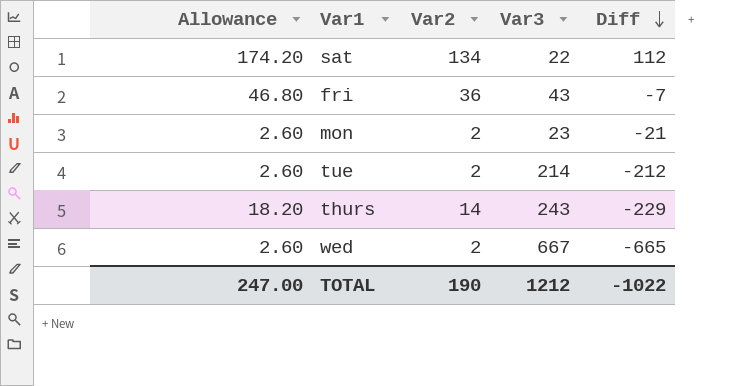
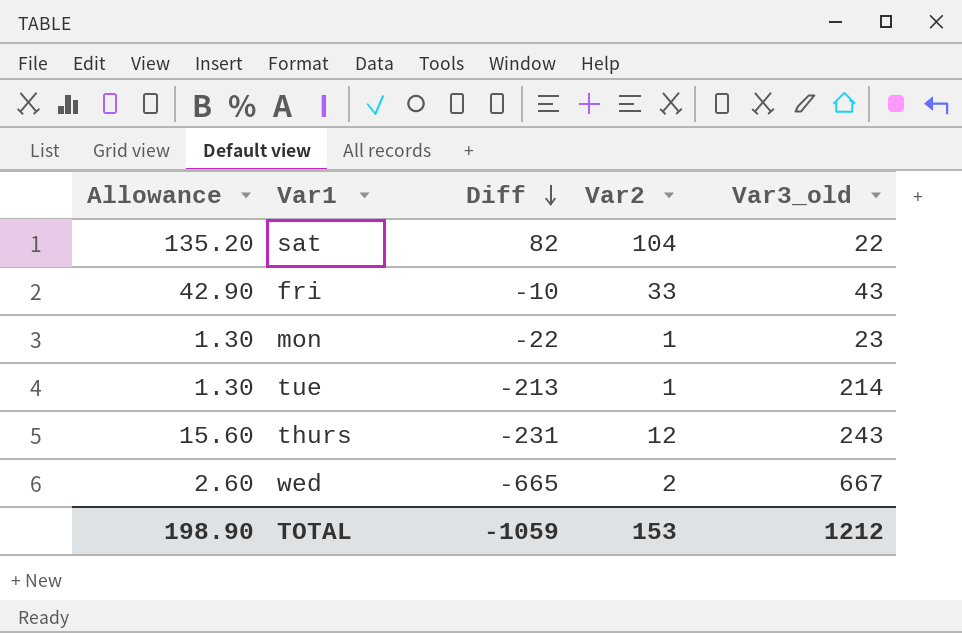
column Diff | position: 5 -> 3
column name: Var3 -> Var3_old
sat | Allowance: 174.20 -> 135.20
sat | Diff: 112 -> 82
sat | Var2: 134 -> 104
fri | Allowance: 46.80 -> 42.90
fri | Diff: -7 -> -10
fri | Var2: 36 -> 33
mon | Allowance: 2.60 -> 1.30
mon | Diff: -21 -> -22
mon | Var2: 2 -> 1
tue | Allowance: 2.60 -> 1.30
tue | Diff: -212 -> -213
tue | Var2: 2 -> 1
thurs | Allowance: 18.20 -> 15.60
thurs | Diff: -229 -> -231
thurs | Var2: 14 -> 12
TOTAL | Allowance: 247.00 -> 198.90
TOTAL | Diff: -1022 -> -1059
TOTAL | Var2: 190 -> 153

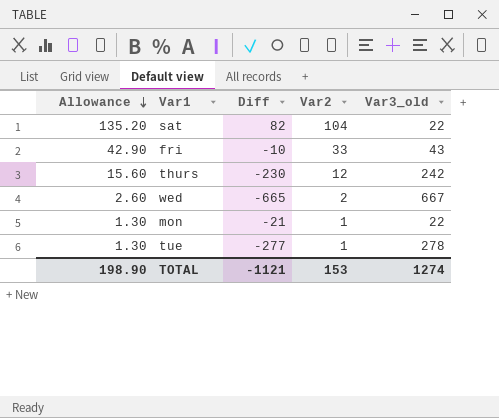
row order: Diff descending -> Allowance descending
thurs | Diff: -231 -> -230
thurs | Var3_old: 243 -> 242
mon | Diff: -22 -> -21
mon | Var3_old: 23 -> 22
tue | Diff: -213 -> -277
tue | Var3_old: 214 -> 278
TOTAL | Diff: -1059 -> -1121
TOTAL | Var3_old: 1212 -> 1274

